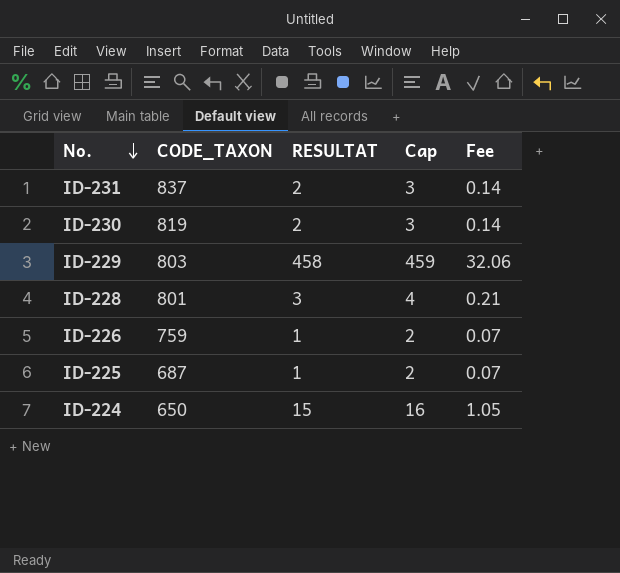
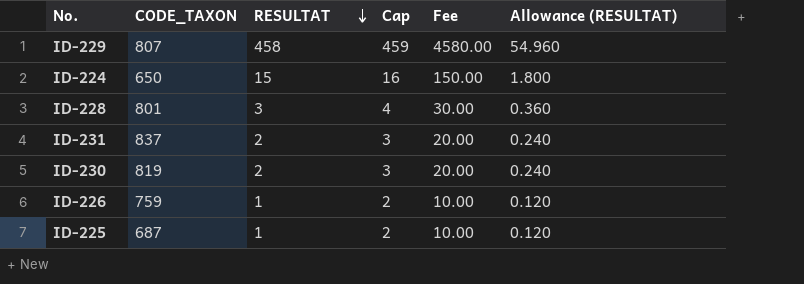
row order: No. descending -> RESULTAT descending
column Fee | formula: [RESULTAT] * 0.07 -> [RESULTAT] * 10
column Allowance (RESULTAT) | formula: none -> [RESULTAT] * 0.12
ID-229 | CODE_TAXON: 803 -> 807

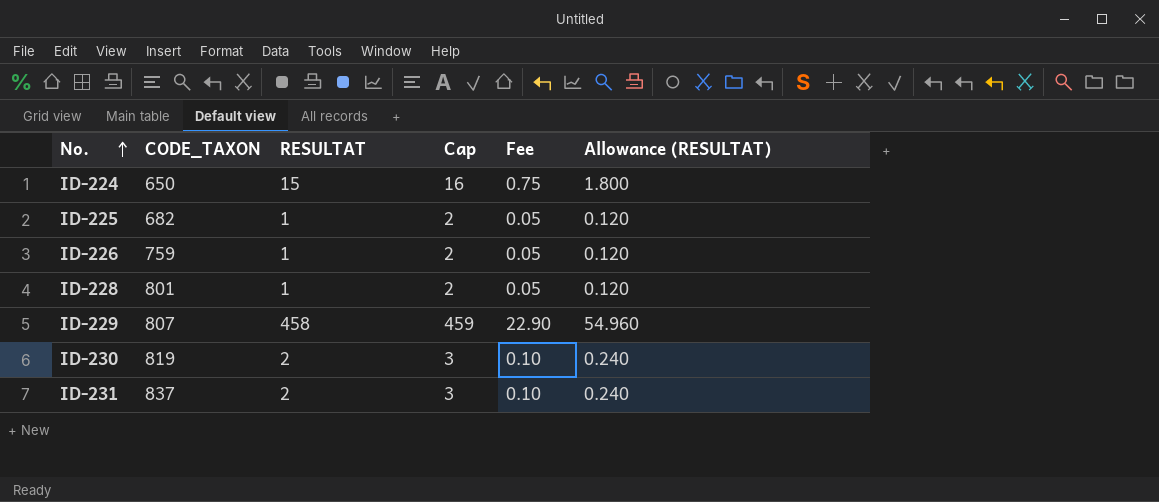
row order: RESULTAT descending -> No. ascending
column Fee | formula: [RESULTAT] * 10 -> [RESULTAT] * 0.05
ID-225 | CODE_TAXON: 687 -> 682
ID-228 | RESULTAT: 3 -> 1
ID-228 | Cap: 4 -> 2
ID-228 | Allowance (RESULTAT): 0.360 -> 0.120

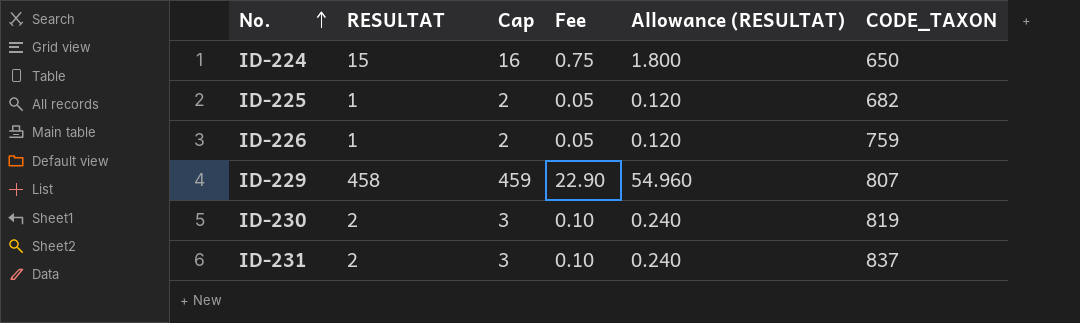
column CODE_TAXON | position: 2 -> 6
row ID-228: 801 | 1 | 2 | 0.05 | 0.120 -> none

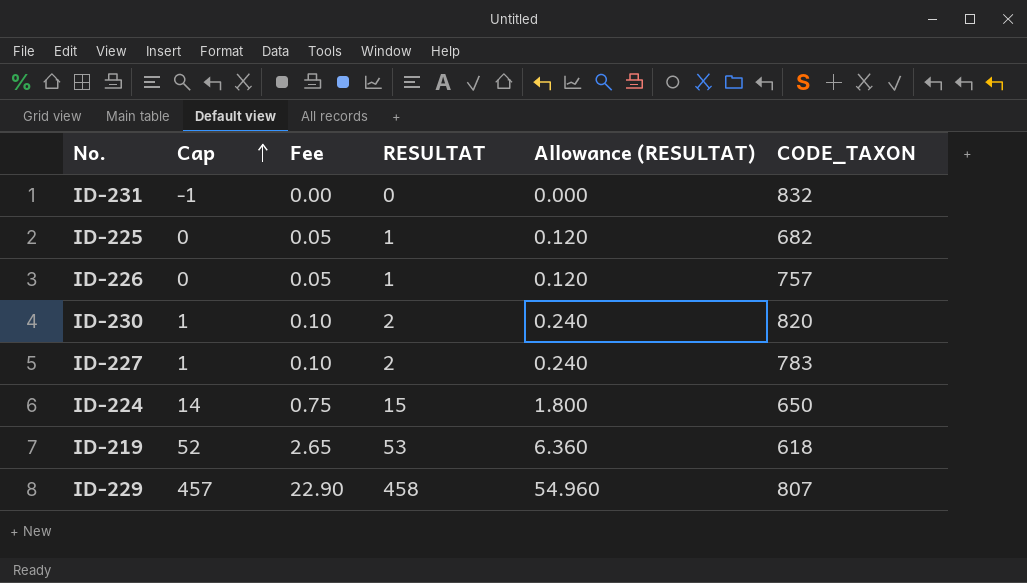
row order: No. ascending -> Cap ascending
column Cap | formula: [RESULTAT] + 1 -> [RESULTAT] - 1
column RESULTAT | position: 2 -> 4
ID-231 | Fee: 0.10 -> 0.00
ID-231 | RESULTAT: 2 -> 0
ID-231 | Allowance (RESULTAT): 0.240 -> 0.000
ID-231 | CODE_TAXON: 837 -> 832
ID-226 | CODE_TAXON: 759 -> 757
ID-230 | CODE_TAXON: 819 -> 820
row ID-227: none -> 1 | 0.10 | 2 | 0.240 | 783
row ID-219: none -> 52 | 2.65 | 53 | 6.360 | 618

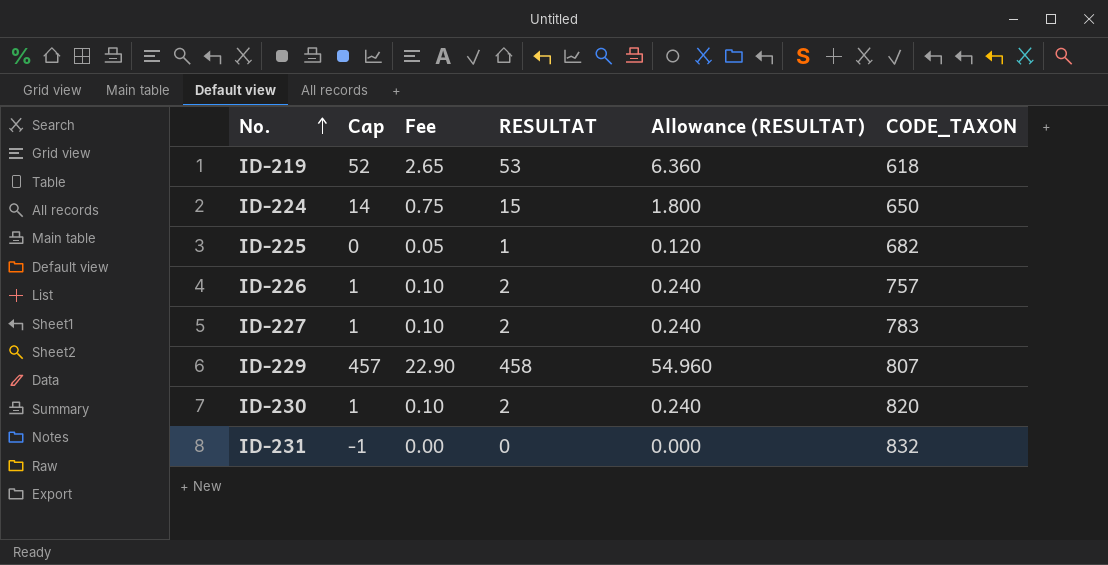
row order: Cap ascending -> No. ascending
ID-226 | Cap: 0 -> 1
ID-226 | Fee: 0.05 -> 0.10
ID-226 | RESULTAT: 1 -> 2
ID-226 | Allowance (RESULTAT): 0.120 -> 0.240

